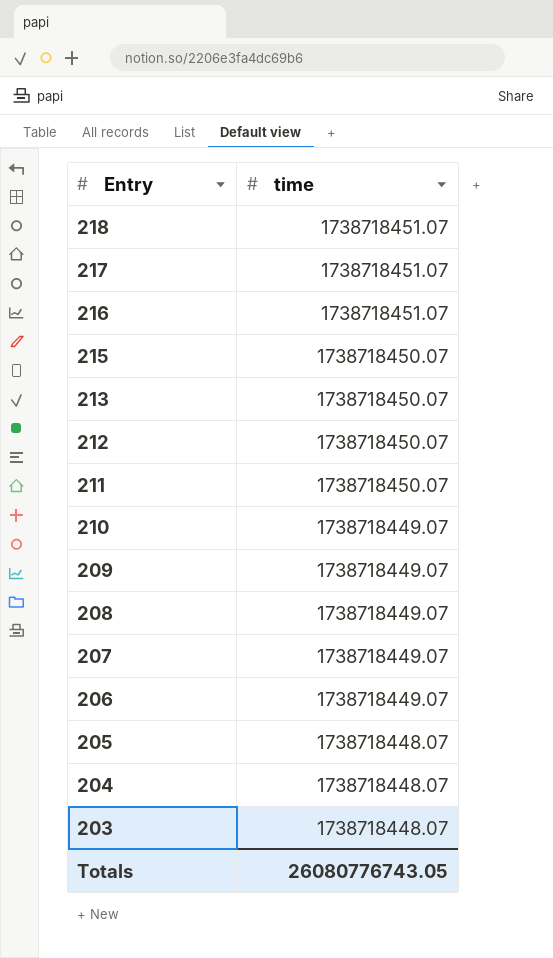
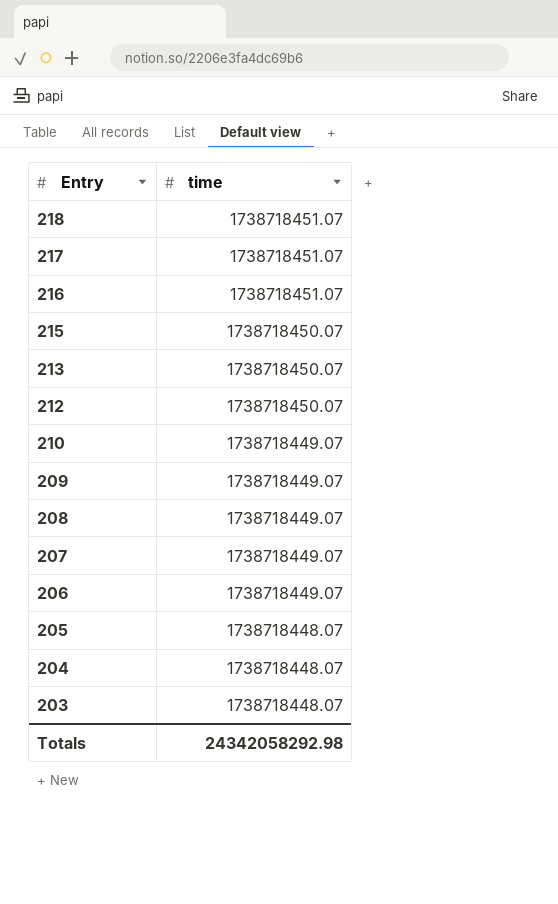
row 211: 1738718450.07 -> none
Totals | time: 26080776743.05 -> 24342058292.98

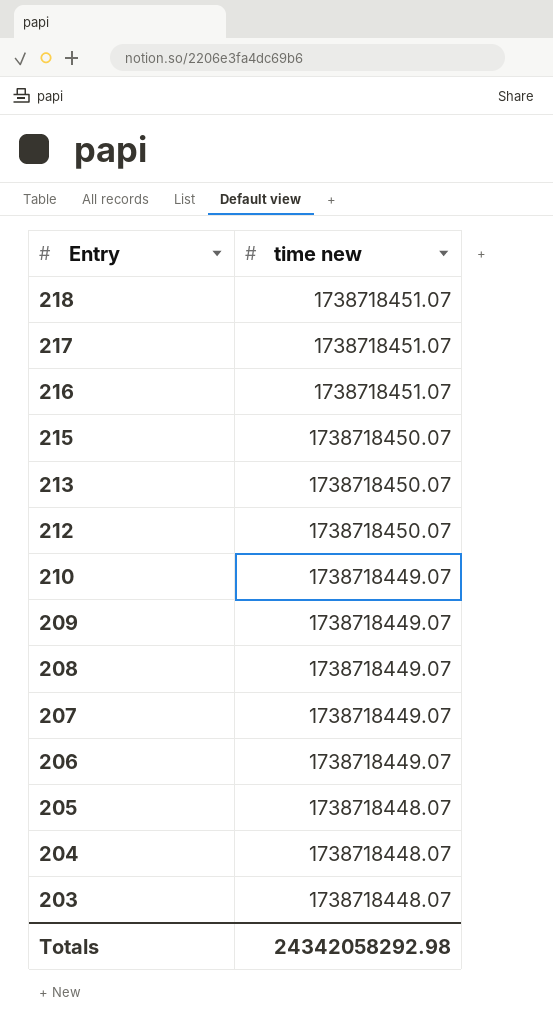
column name: time -> time new

